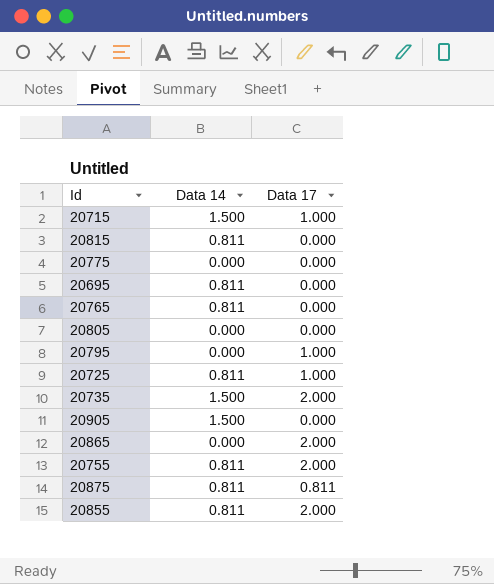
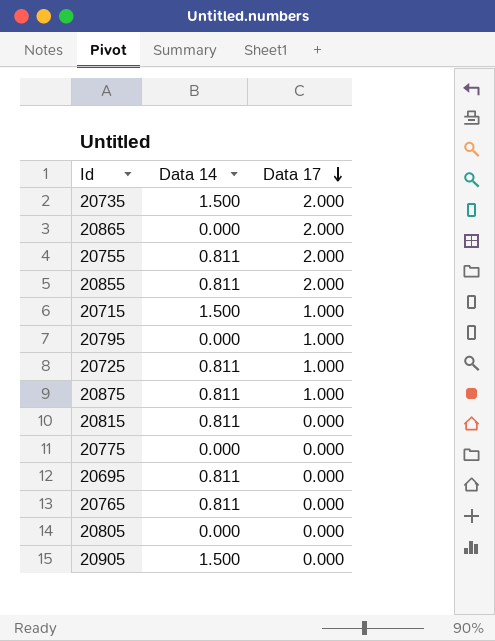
row order: none -> Data 17 descending
20875 | Data 17: 0.811 -> 1.000

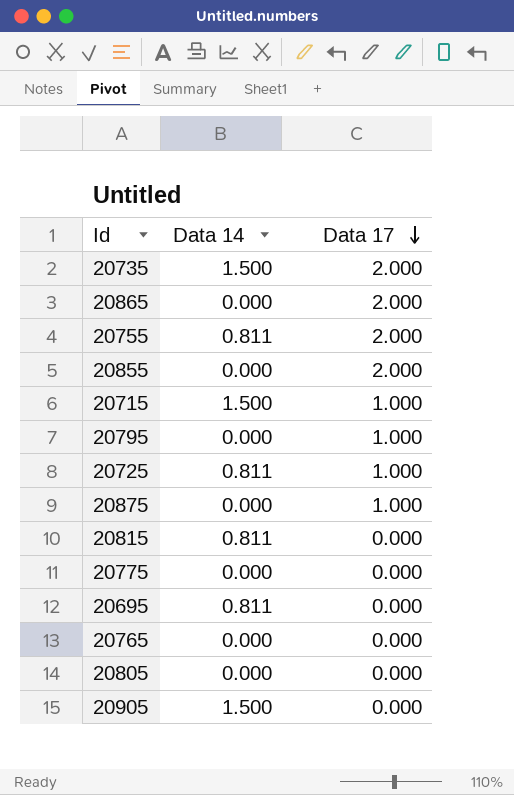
20855 | Data 14: 0.811 -> 0.000
20875 | Data 14: 0.811 -> 0.000
20765 | Data 14: 0.811 -> 0.000

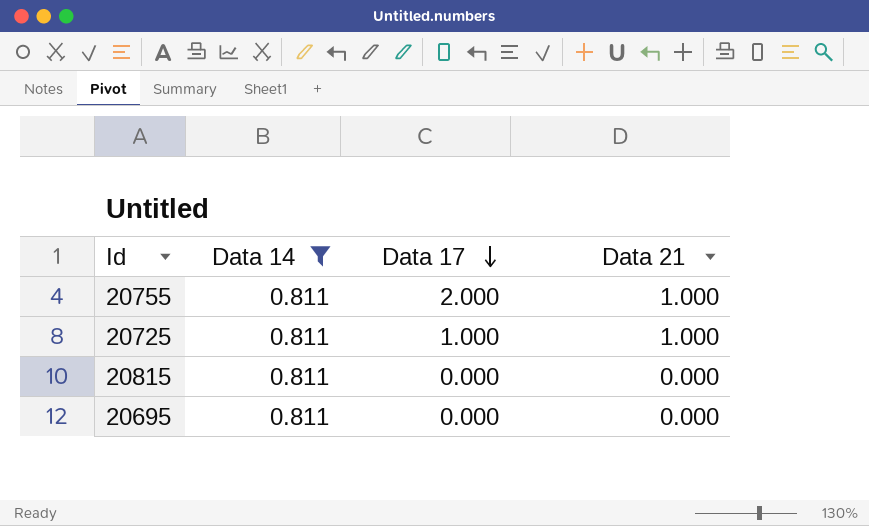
filter: none -> Data 14 = 0.811
column Data 21 | position: none -> 4

